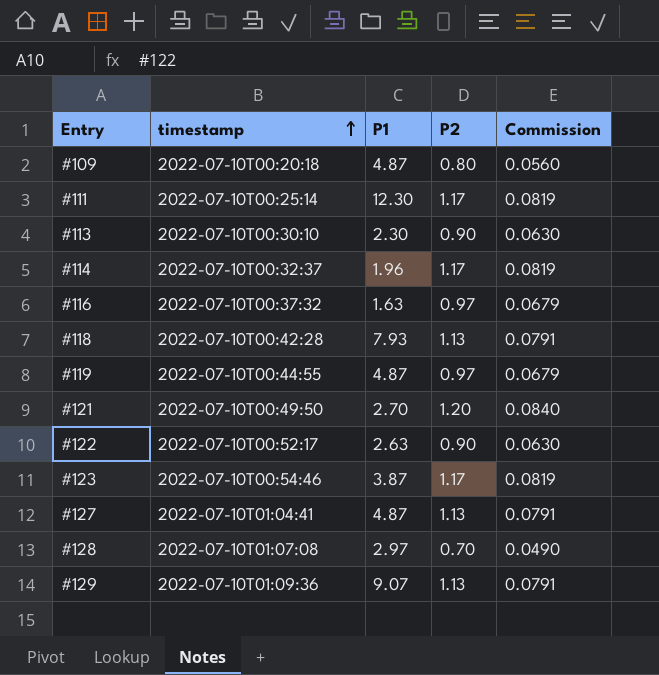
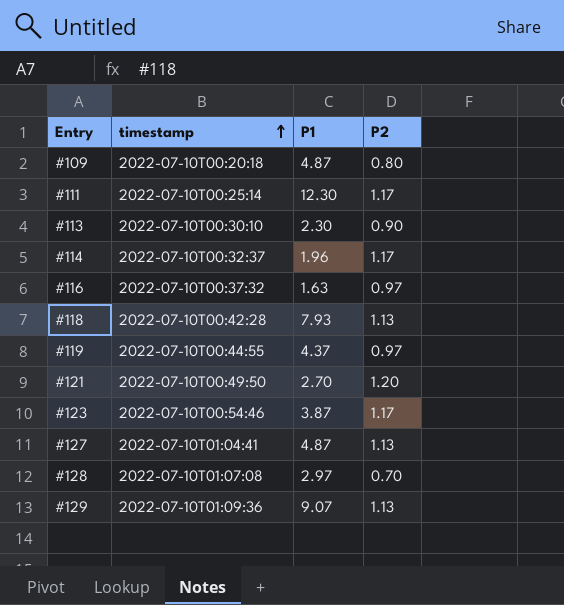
column Commission | formula: [P2] * 0.07 -> none
row #122: 2022-07-10T00:52:17 | 2.63 | 0.90 | 0.0630 -> none
#119 | P1: 4.87 -> 4.37

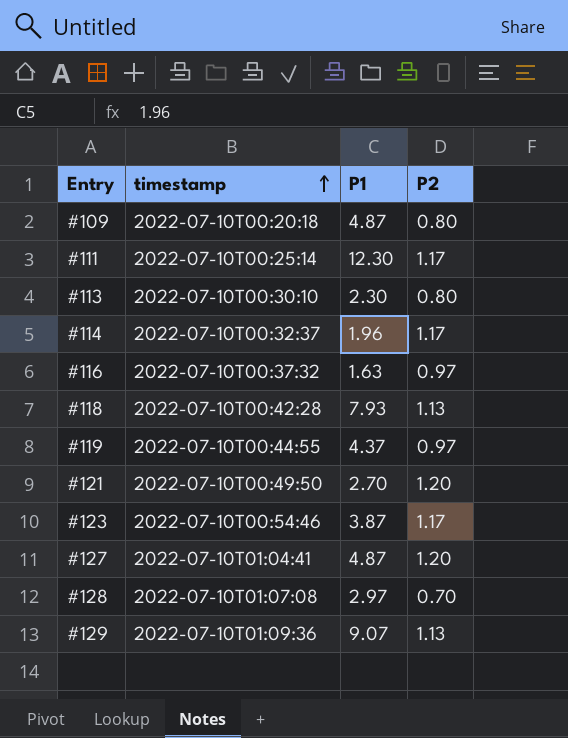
#113 | P2: 0.90 -> 0.80
#127 | P2: 1.13 -> 1.20

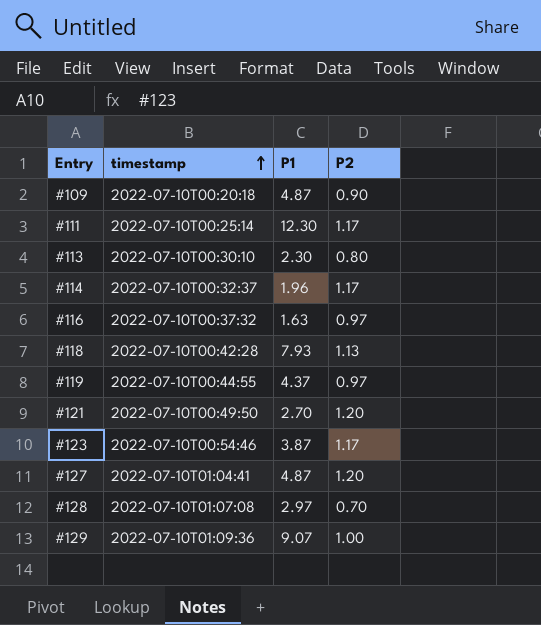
#109 | P2: 0.80 -> 0.90
#129 | P2: 1.13 -> 1.00

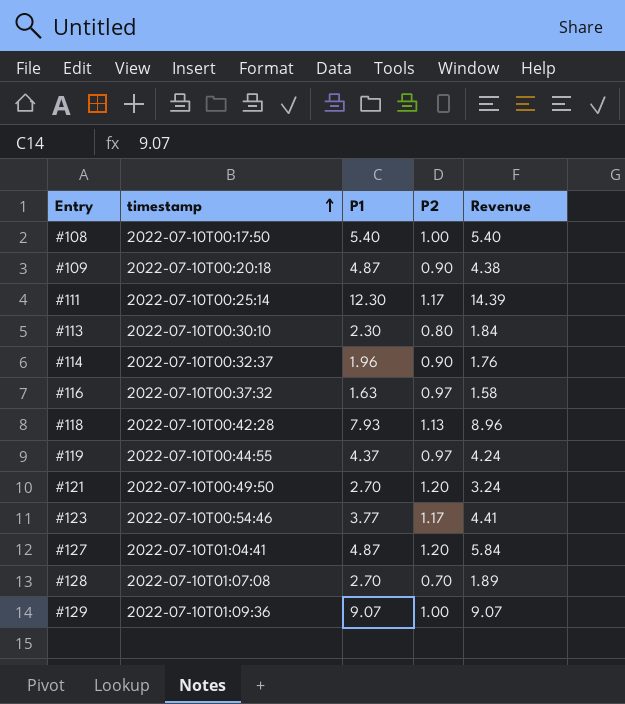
column Revenue | formula: none -> [P1] * [P2]
row #108: none -> 2022-07-10T00:17:50 | 5.40 | 1.00 | 5.40
#114 | P2: 1.17 -> 0.90
#123 | P1: 3.87 -> 3.77
#128 | P1: 2.97 -> 2.70

